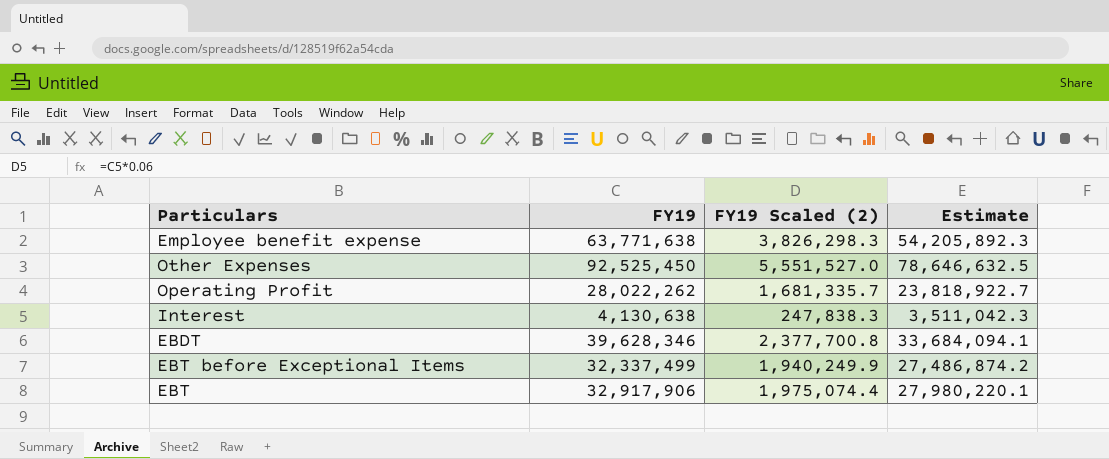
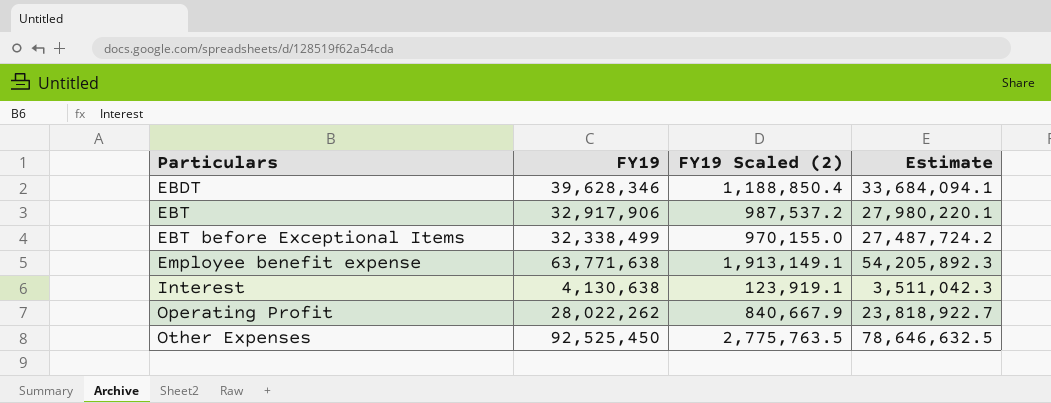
row order: none -> Particulars ascending
column FY19 Scaled (2) | formula: [FY19] * 0.06 -> [FY19] * 0.03
EBT before Exceptional Items | FY19: 32,337,499 -> 32,338,499
EBT before Exceptional Items | Estimate: 27,486,874.2 -> 27,487,724.2

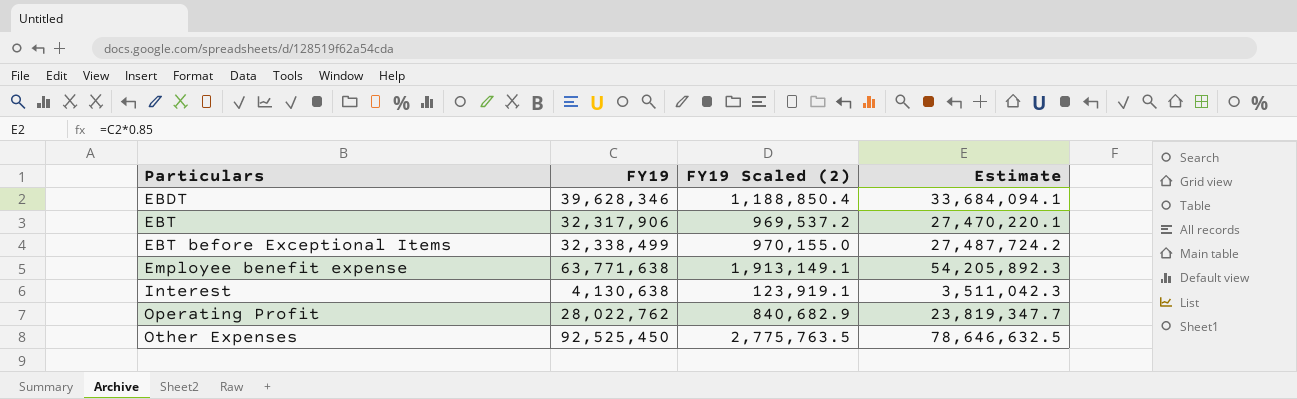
EBT | FY19: 32,917,906 -> 32,317,906
EBT | FY19 Scaled (2): 987,537.2 -> 969,537.2
EBT | Estimate: 27,980,220.1 -> 27,470,220.1
Operating Profit | FY19: 28,022,262 -> 28,022,762
Operating Profit | FY19 Scaled (2): 840,667.9 -> 840,682.9
Operating Profit | Estimate: 23,818,922.7 -> 23,819,347.7

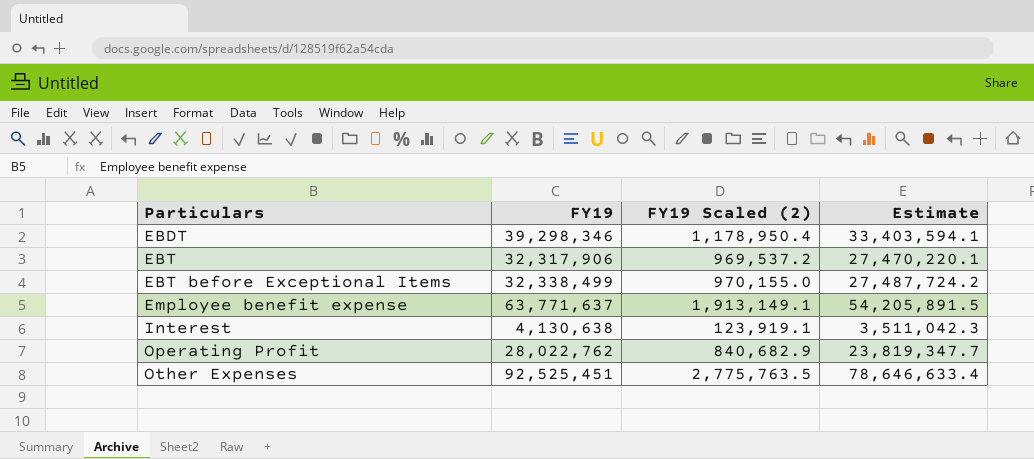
EBDT | FY19: 39,628,346 -> 39,298,346
EBDT | FY19 Scaled (2): 1,188,850.4 -> 1,178,950.4
EBDT | Estimate: 33,684,094.1 -> 33,403,594.1
Employee benefit expense | FY19: 63,771,638 -> 63,771,637
Employee benefit expense | Estimate: 54,205,892.3 -> 54,205,891.5
Other Expenses | FY19: 92,525,450 -> 92,525,451
Other Expenses | Estimate: 78,646,632.5 -> 78,646,633.4

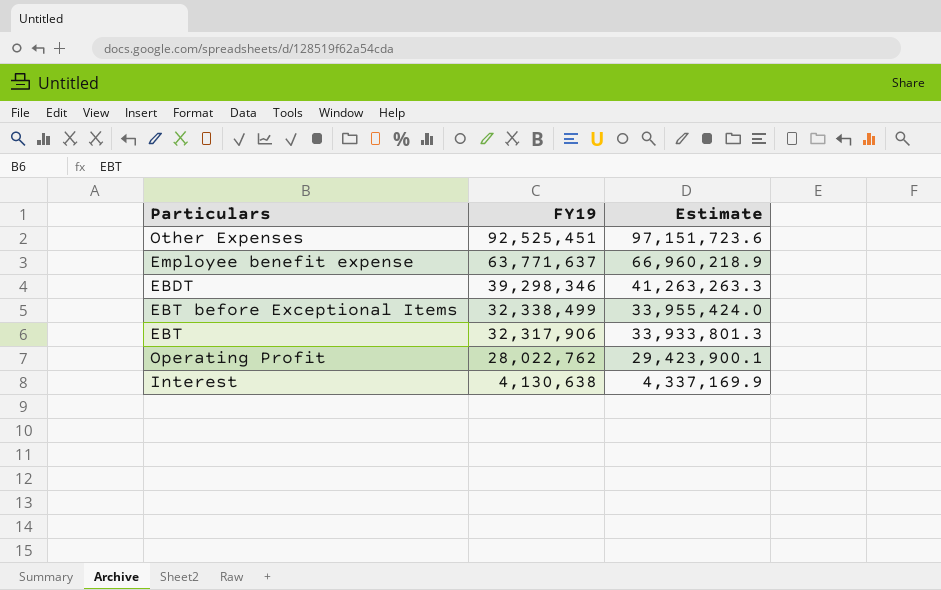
row order: Particulars ascending -> FY19 descending
column FY19 Scaled (2) | formula: [FY19] * 0.03 -> none
column Estimate | formula: [FY19] * 0.85 -> [FY19] * 1.05

